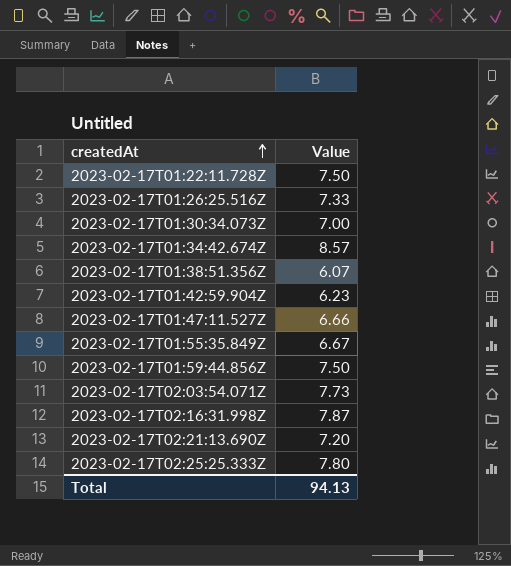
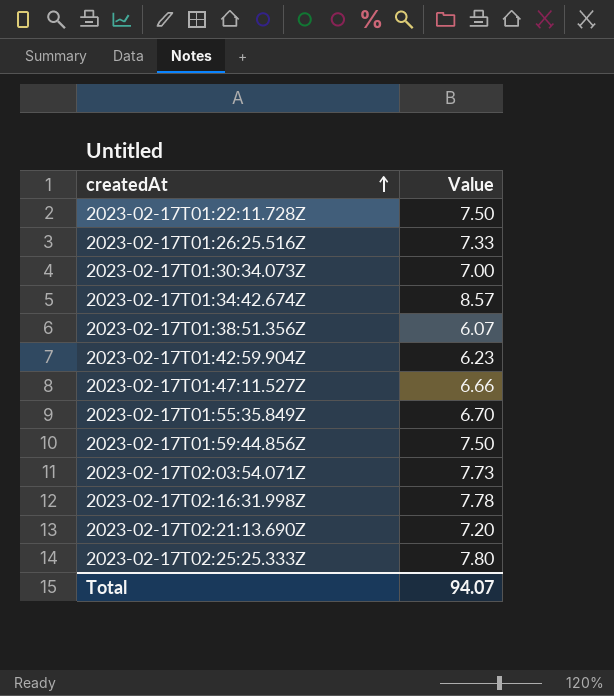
2023-02-17T01:55:35.849Z | Value: 6.67 -> 6.70
2023-02-17T02:16:31.998Z | Value: 7.87 -> 7.78
Total | Value: 94.13 -> 94.07

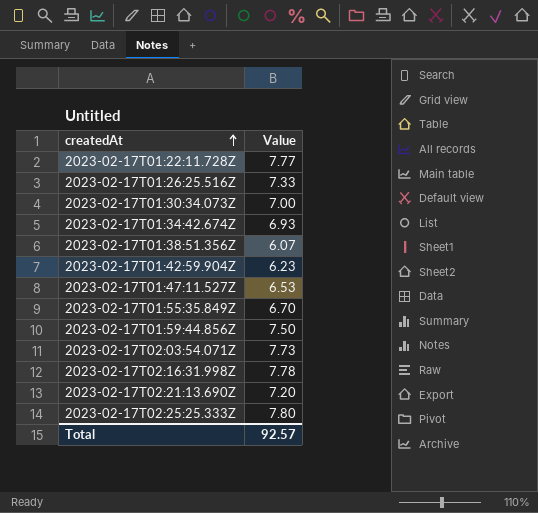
2023-02-17T01:22:11.728Z | Value: 7.50 -> 7.77
2023-02-17T01:34:42.674Z | Value: 8.57 -> 6.93
2023-02-17T01:47:11.527Z | Value: 6.66 -> 6.53
Total | Value: 94.07 -> 92.57

